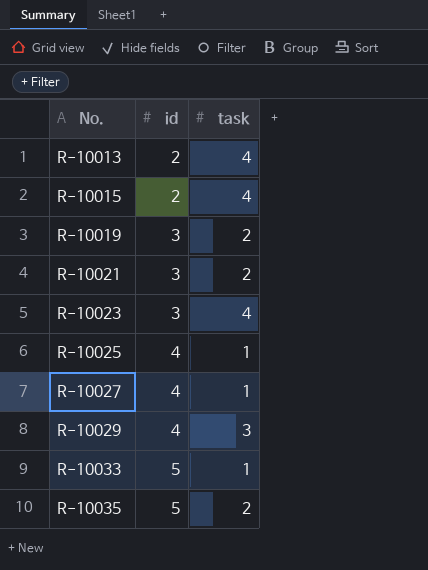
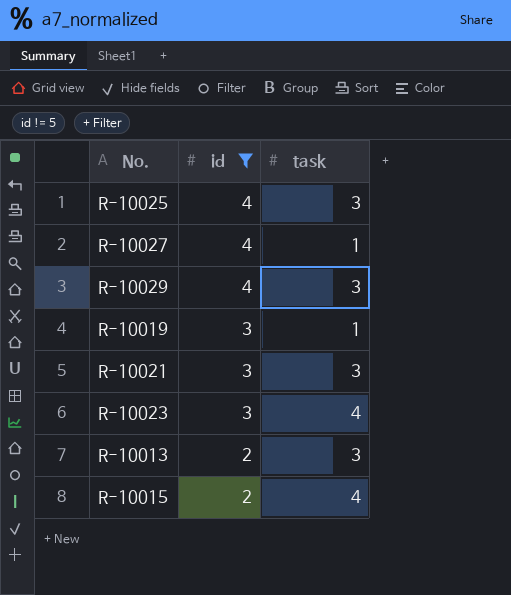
filter: none -> id != 5
row order: No. ascending -> id descending
R-10025 | task: 1 -> 3
R-10019 | task: 2 -> 1
R-10021 | task: 2 -> 3
R-10013 | task: 4 -> 3

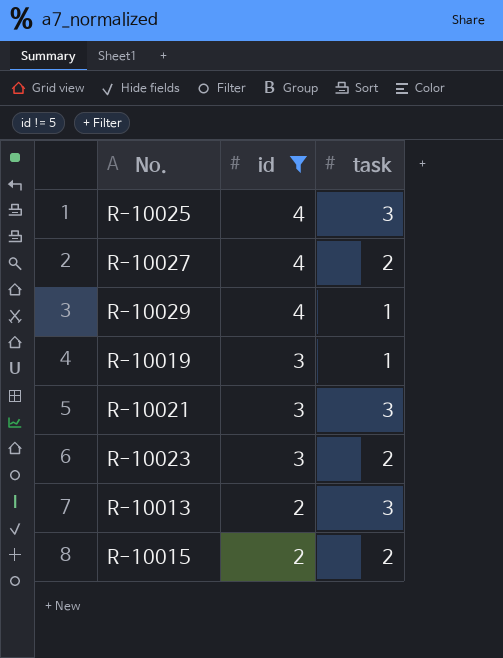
R-10027 | task: 1 -> 2
R-10029 | task: 3 -> 1
R-10023 | task: 4 -> 2
R-10015 | task: 4 -> 2

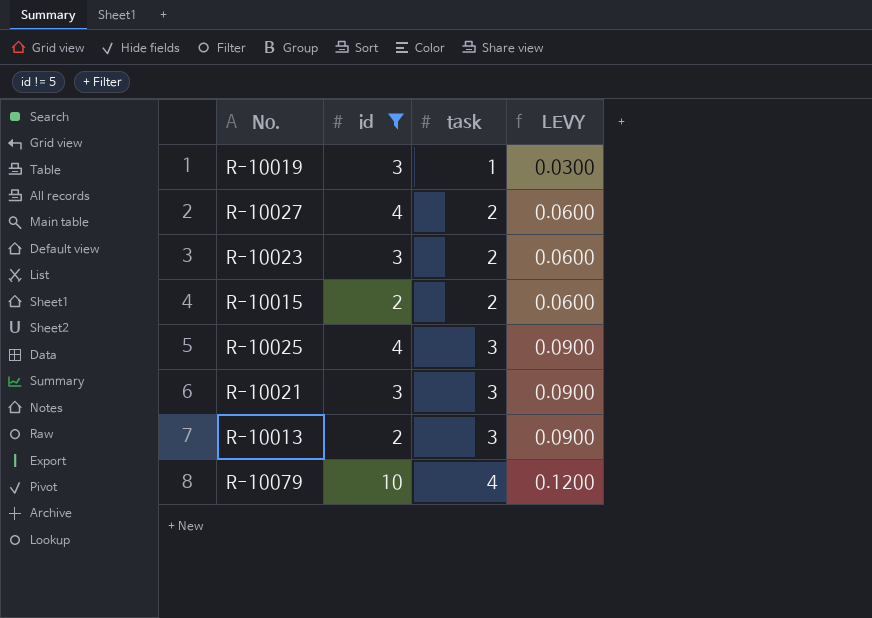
row order: id descending -> task ascending
column LEVY | formula: none -> [task] * 0.03
row R-10029: 4 | 1 -> none
row R-10079: none -> 10 | 4 | 0.1200

